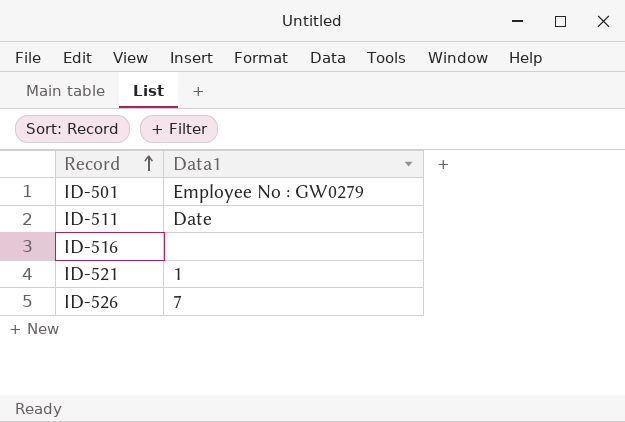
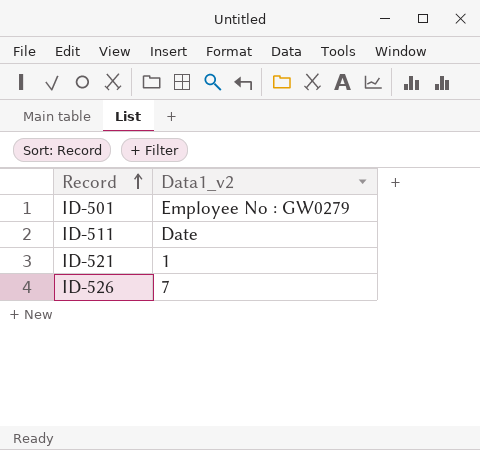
column name: Data1 -> Data1_v2
row ID-516: none -> none

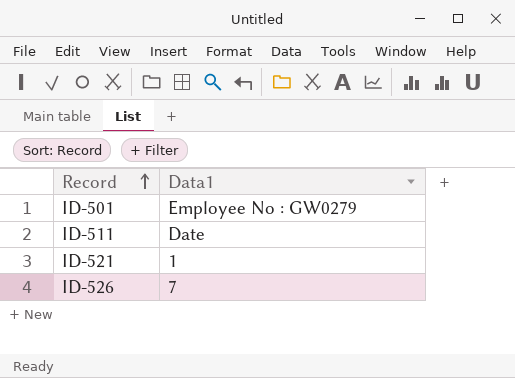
column name: Data1_v2 -> Data1

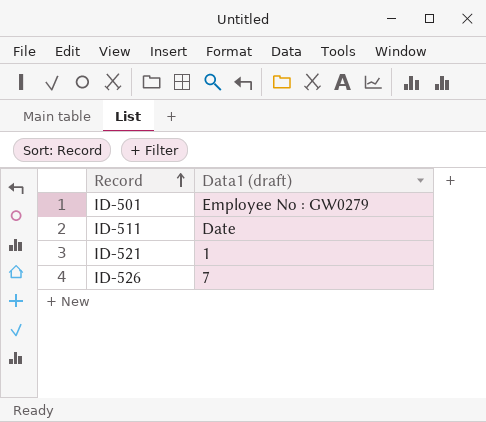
column name: Data1 -> Data1 (draft)

